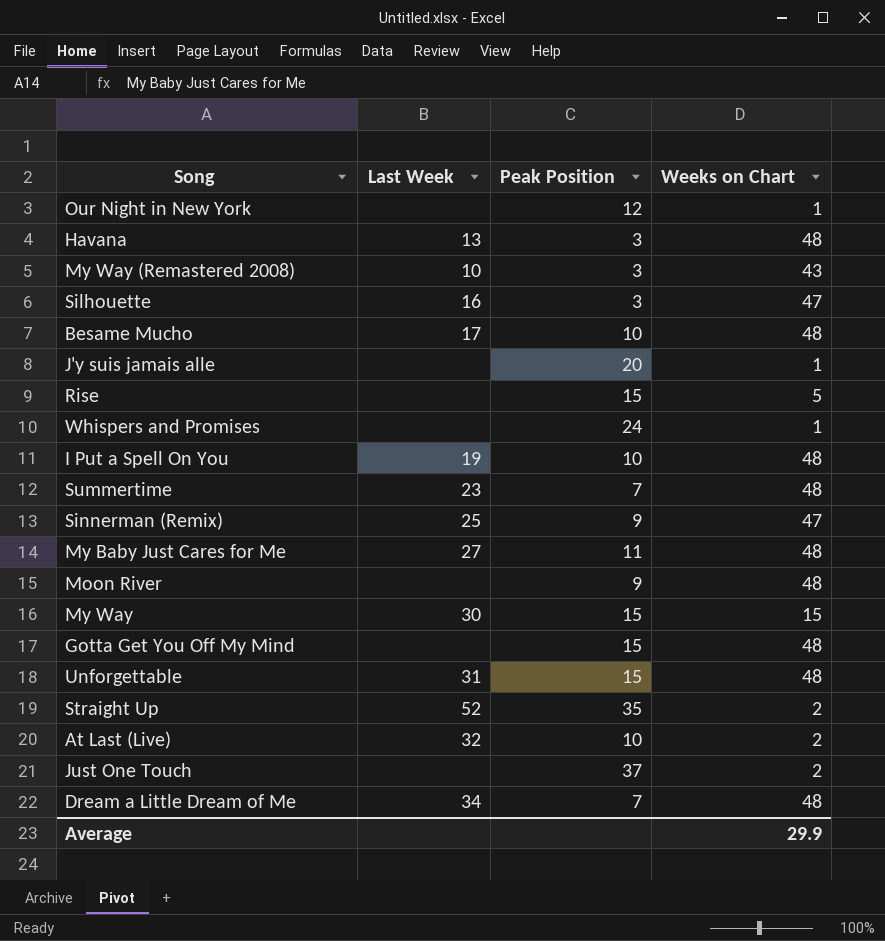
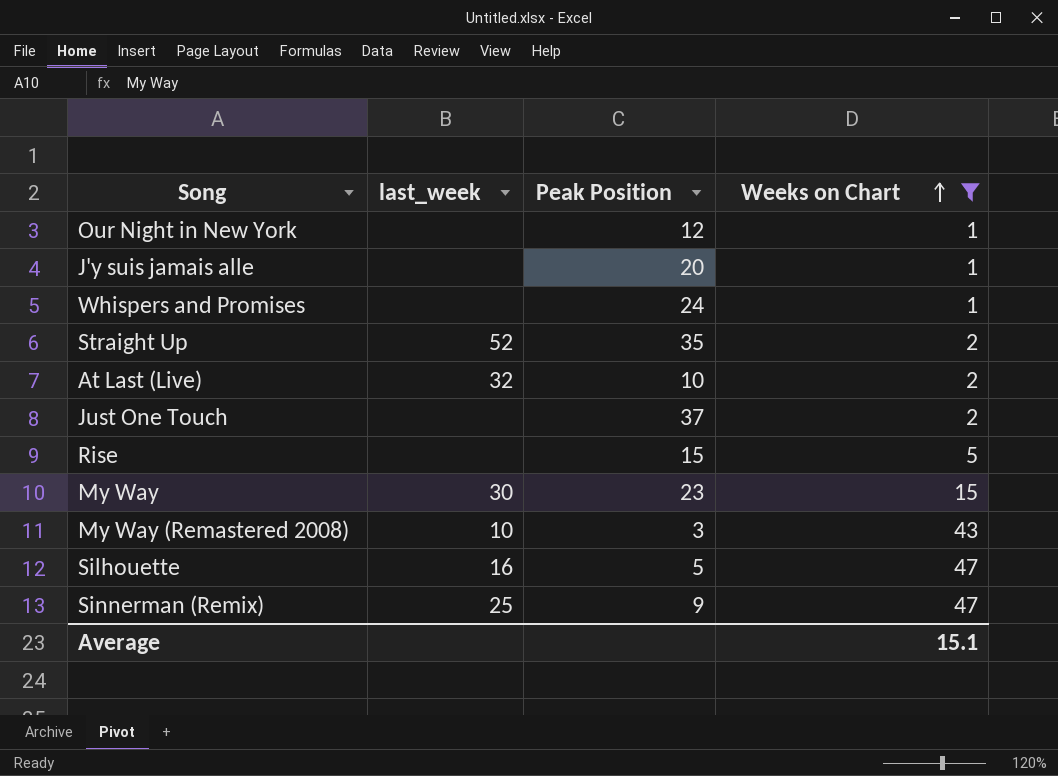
filter: none -> Weeks on Chart != 48
row order: none -> Weeks on Chart ascending
column name: Last Week -> last_week
My Way | Peak Position: 15 -> 23
Silhouette | Peak Position: 3 -> 5
Average | Weeks on Chart: 29.9 -> 15.1

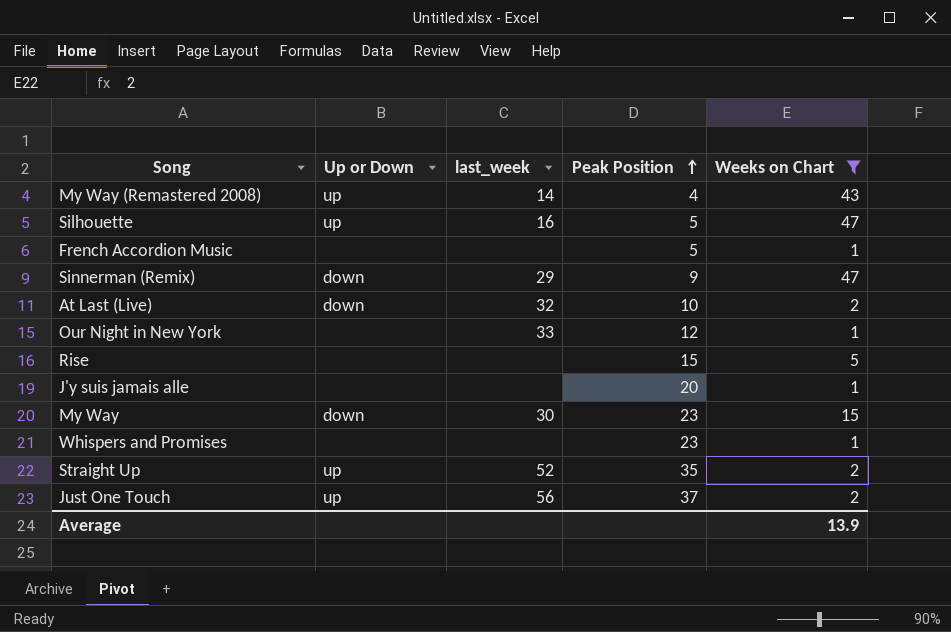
row order: Weeks on Chart ascending -> Peak Position ascending
column Up or Down | position: none -> 2
My Way (Remastered 2008) | last_week: 10 -> 14
My Way (Remastered 2008) | Peak Position: 3 -> 4
row French Accordion Music: none -> none | none | 5 | 1
Sinnerman (Remix) | last_week: 25 -> 29
Our Night in New York | last_week: none -> 33
Whispers and Promises | Peak Position: 24 -> 23
Just One Touch | last_week: none -> 56
Average | Weeks on Chart: 15.1 -> 13.9

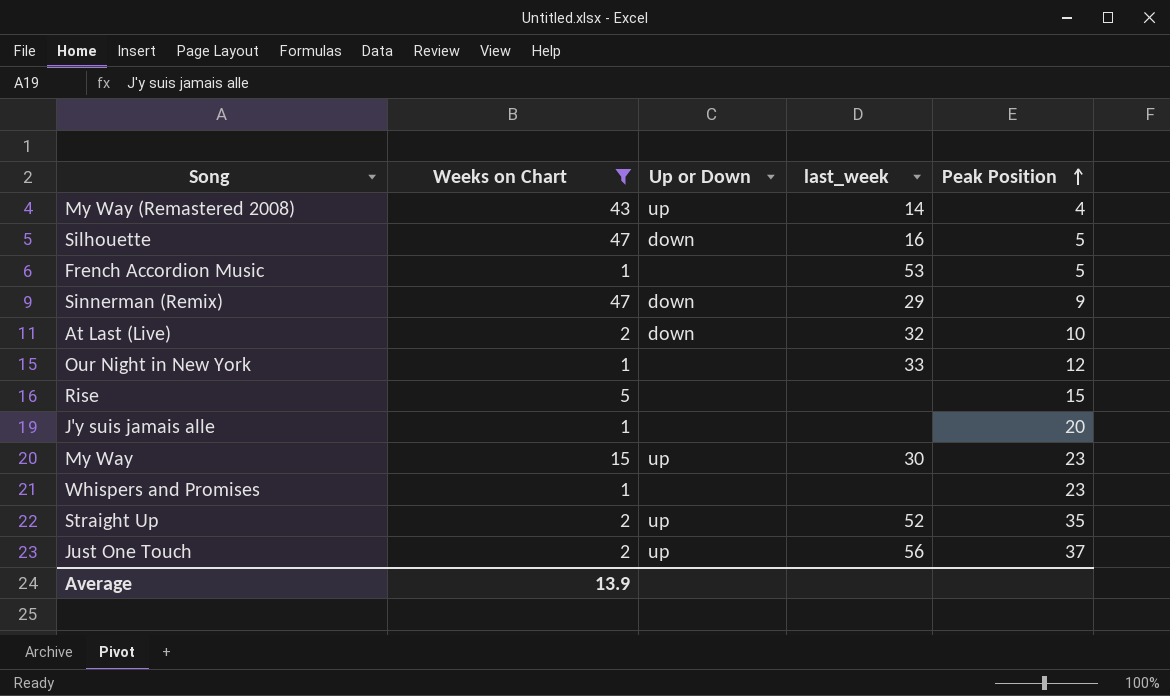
column Weeks on Chart | position: 5 -> 2
Silhouette | Up or Down: up -> down
French Accordion Music | last_week: none -> 53
My Way | Up or Down: down -> up

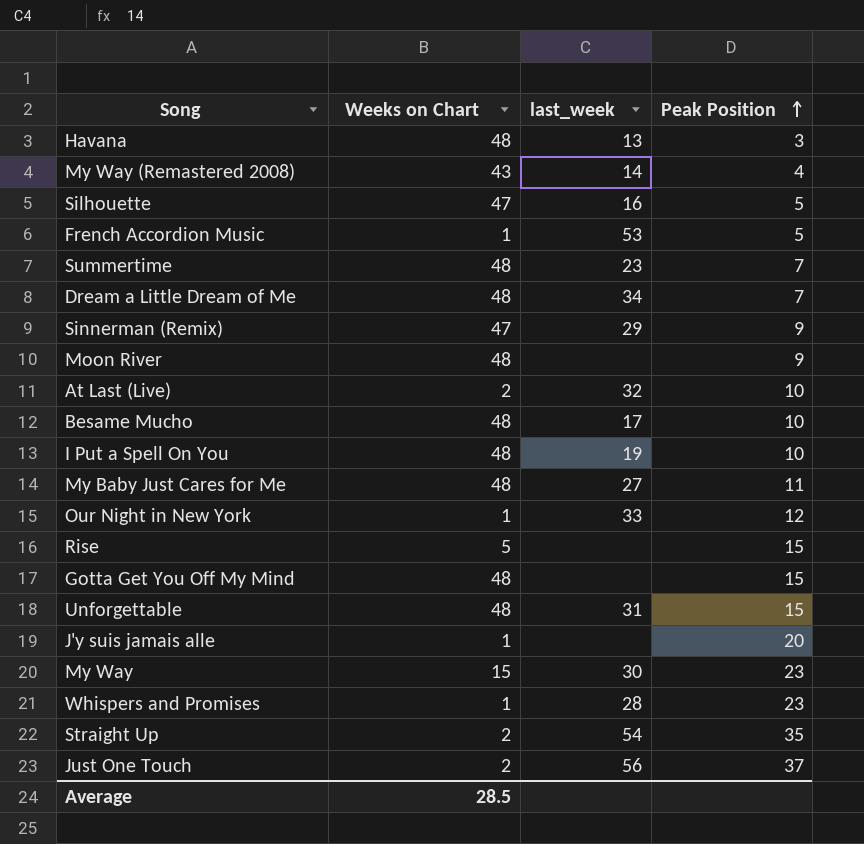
filter: Weeks on Chart != 48 -> none
column Up or Down | position: 3 -> none
Whispers and Promises | last_week: none -> 28
Straight Up | last_week: 52 -> 54
Average | Weeks on Chart: 13.9 -> 28.5

